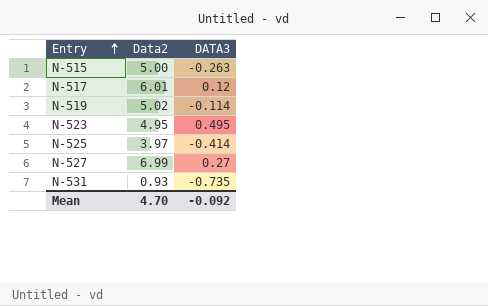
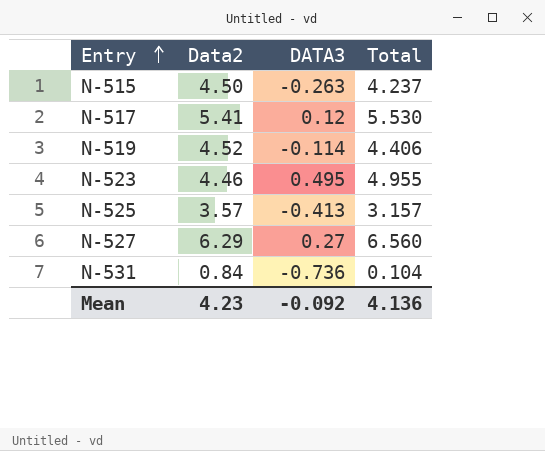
column Total | formula: none -> [Data2] + [DATA3]
N-515 | Data2: 5.00 -> 4.50
N-517 | Data2: 6.01 -> 5.41
N-519 | Data2: 5.02 -> 4.52
N-523 | Data2: 4.95 -> 4.46
N-525 | Data2: 3.97 -> 3.57
N-525 | DATA3: -0.414 -> -0.413
N-527 | Data2: 6.99 -> 6.29
N-531 | Data2: 0.93 -> 0.84
N-531 | DATA3: -0.735 -> -0.736
Mean | Data2: 4.70 -> 4.23

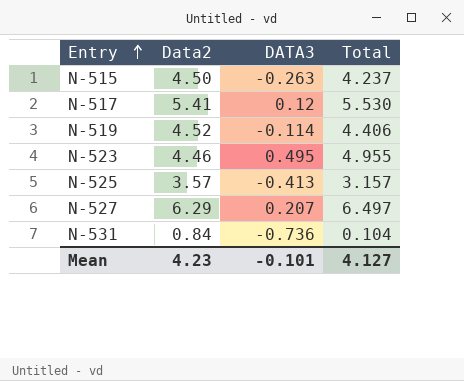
N-527 | DATA3: 0.27 -> 0.207
N-527 | Total: 6.560 -> 6.497
Mean | DATA3: -0.092 -> -0.101
Mean | Total: 4.136 -> 4.127

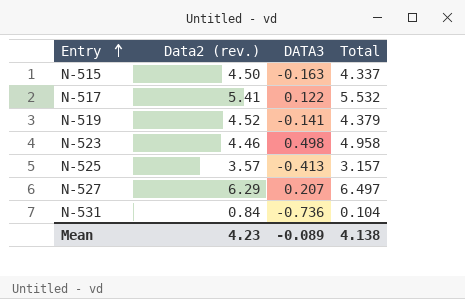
column name: Data2 -> Data2 (rev.)
N-515 | DATA3: -0.263 -> -0.163
N-515 | Total: 4.237 -> 4.337
N-517 | DATA3: 0.12 -> 0.122
N-517 | Total: 5.530 -> 5.532
N-519 | DATA3: -0.114 -> -0.141
N-519 | Total: 4.406 -> 4.379
N-523 | DATA3: 0.495 -> 0.498
N-523 | Total: 4.955 -> 4.958
Mean | DATA3: -0.101 -> -0.089
Mean | Total: 4.127 -> 4.138

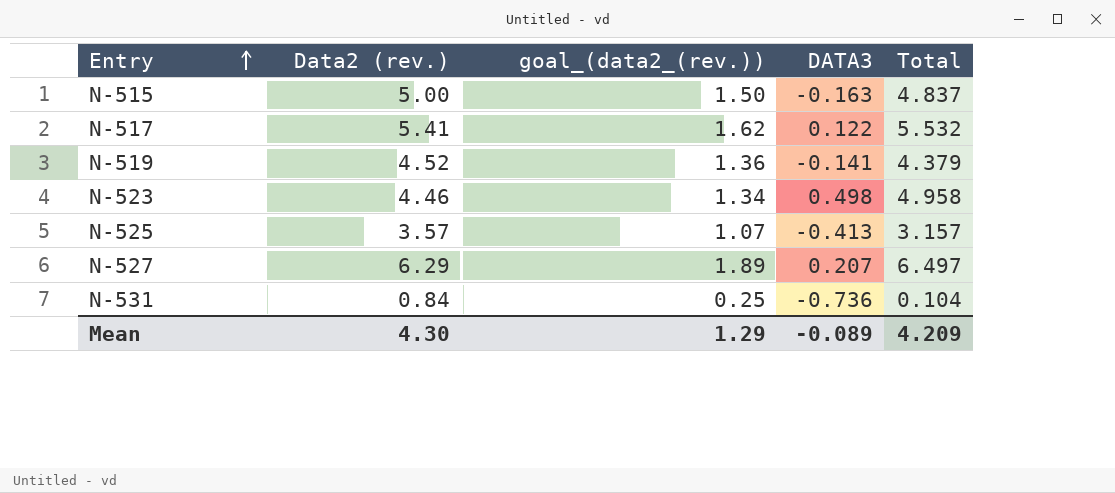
column goal_(data2_(rev.)) | formula: none -> [Data2 (rev.)] * 0.3
N-515 | Data2 (rev.): 4.50 -> 5.00
N-515 | Total: 4.337 -> 4.837
Mean | Data2 (rev.): 4.23 -> 4.30
Mean | Total: 4.138 -> 4.209

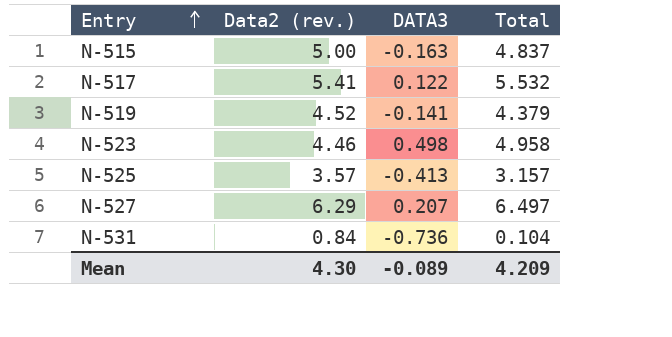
column goal_(data2_(rev.)) | formula: [Data2 (rev.)] * 0.3 -> none

